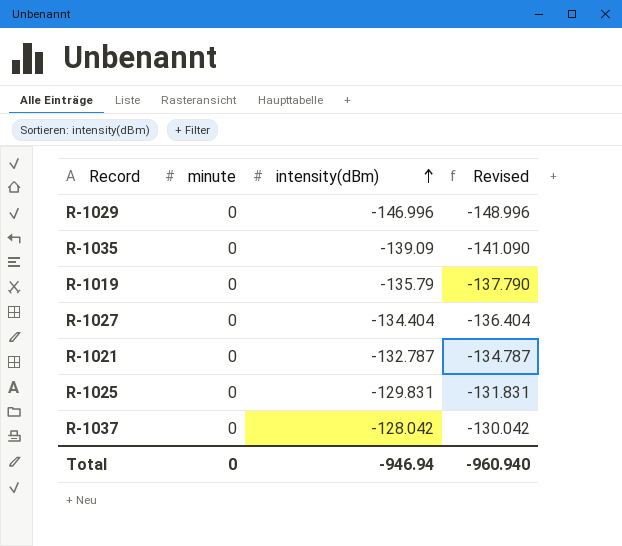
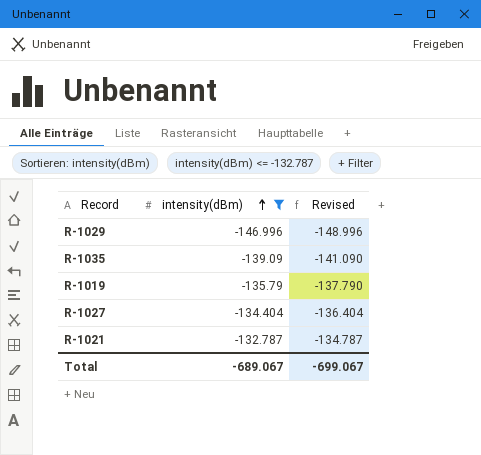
filter: none -> intensity(dBm) <= -132.787
column minute | position: 2 -> none
Total | intensity(dBm): -946.94 -> -689.067
Total | Revised: -960.940 -> -699.067

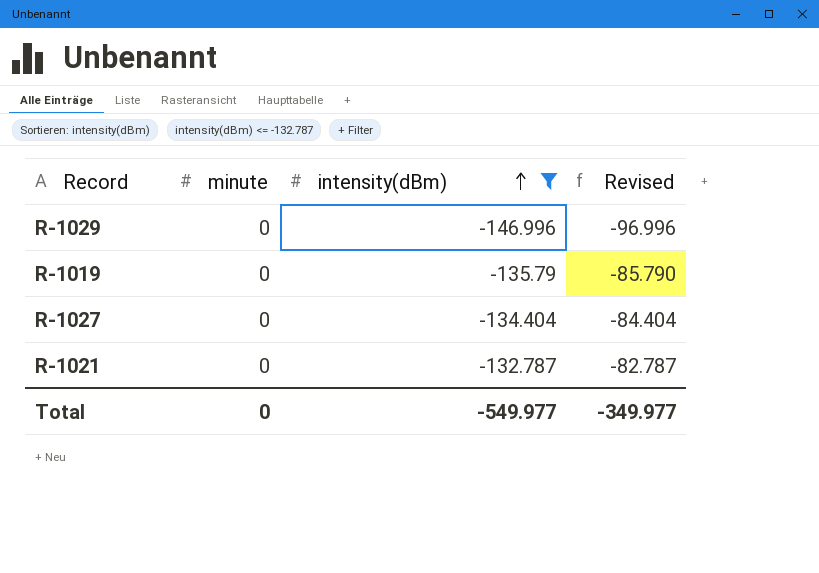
column minute | position: none -> 2
column Revised | formula: [intensity(dBm)] - 2 -> [intensity(dBm)] + 50
row R-1035: -139.09 | -141.090 -> none
Total | intensity(dBm): -689.067 -> -549.977
Total | Revised: -699.067 -> -349.977

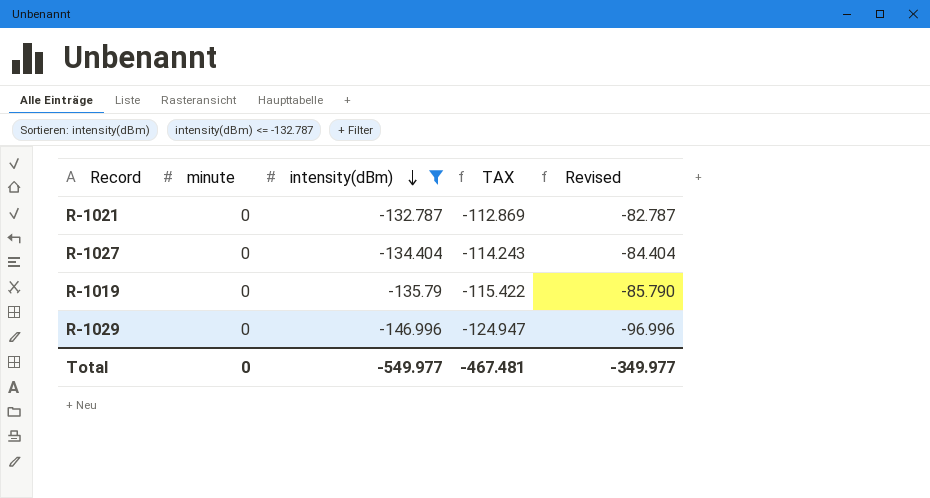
row order: intensity(dBm) ascending -> intensity(dBm) descending
column TAX | formula: none -> [intensity(dBm)] * 0.85

